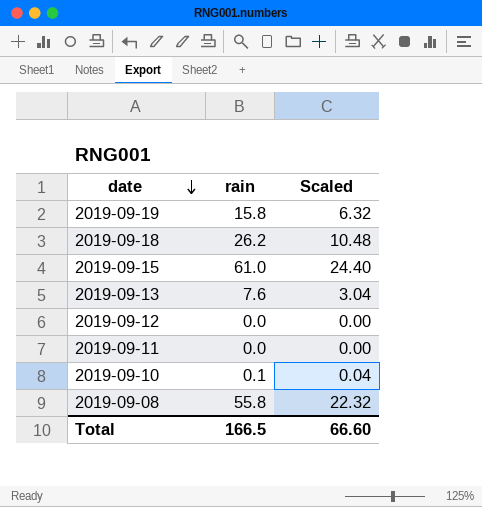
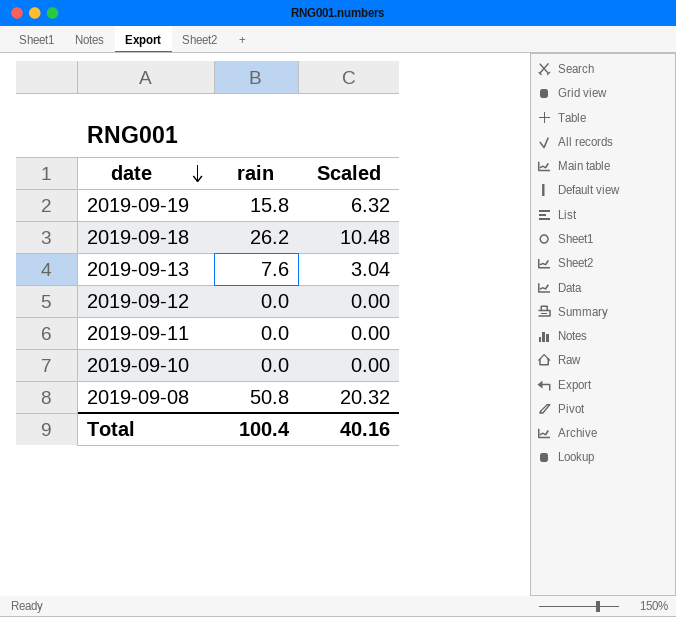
row 2019-09-15: 61.0 | 24.40 -> none
2019-09-10 | rain: 0.1 -> 0.0
2019-09-10 | Scaled: 0.04 -> 0.00
2019-09-08 | rain: 55.8 -> 50.8
2019-09-08 | Scaled: 22.32 -> 20.32
Total | rain: 166.5 -> 100.4
Total | Scaled: 66.60 -> 40.16

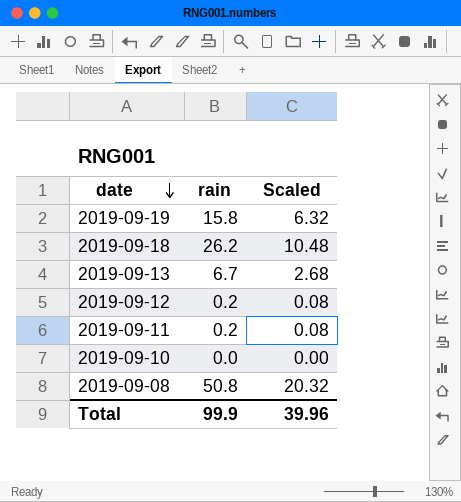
2019-09-13 | rain: 7.6 -> 6.7
2019-09-13 | Scaled: 3.04 -> 2.68
2019-09-12 | rain: 0.0 -> 0.2
2019-09-12 | Scaled: 0.00 -> 0.08
2019-09-11 | rain: 0.0 -> 0.2
2019-09-11 | Scaled: 0.00 -> 0.08
Total | rain: 100.4 -> 99.9
Total | Scaled: 40.16 -> 39.96

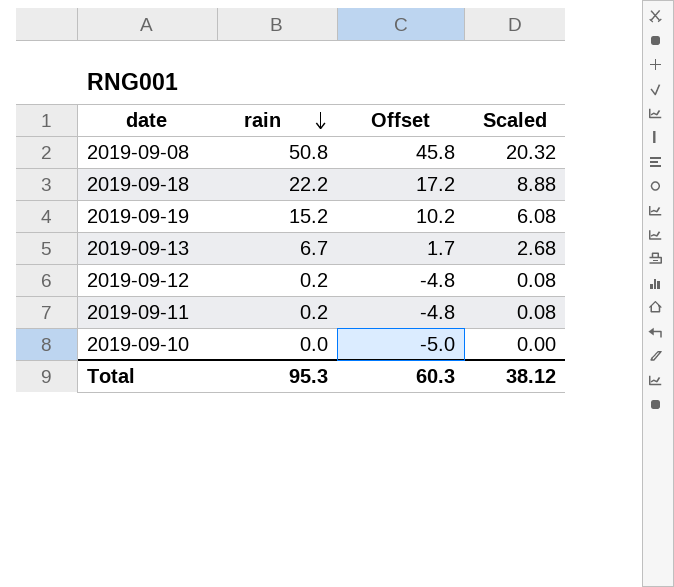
row order: date descending -> rain descending
column Offset | formula: none -> [rain] - 5
2019-09-18 | rain: 26.2 -> 22.2
2019-09-18 | Scaled: 10.48 -> 8.88
2019-09-19 | rain: 15.8 -> 15.2
2019-09-19 | Scaled: 6.32 -> 6.08
Total | rain: 99.9 -> 95.3
Total | Scaled: 39.96 -> 38.12

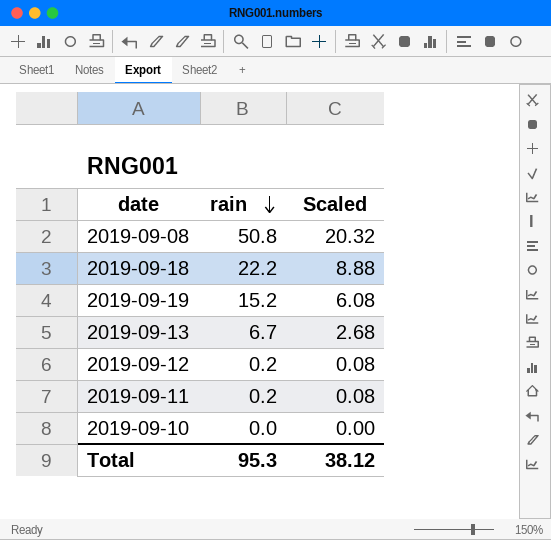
column Offset | formula: [rain] - 5 -> none

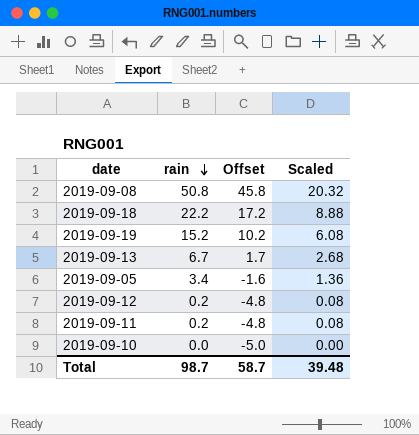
column Offset | formula: none -> [rain] - 5
row 2019-09-05: none -> 3.4 | -1.6 | 1.36
Total | rain: 95.3 -> 98.7
Total | Scaled: 38.12 -> 39.48

